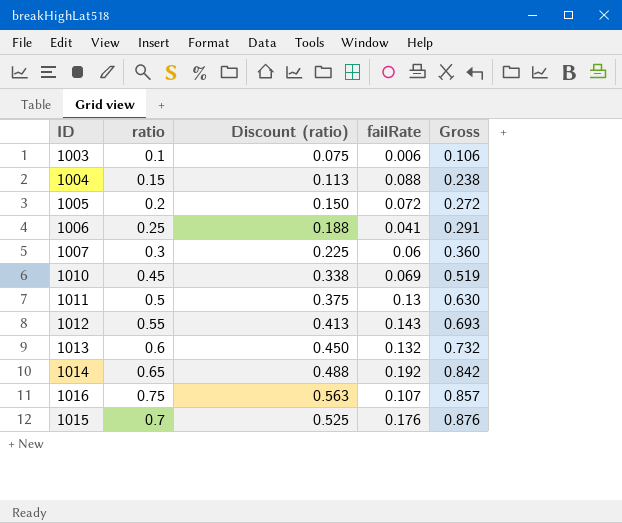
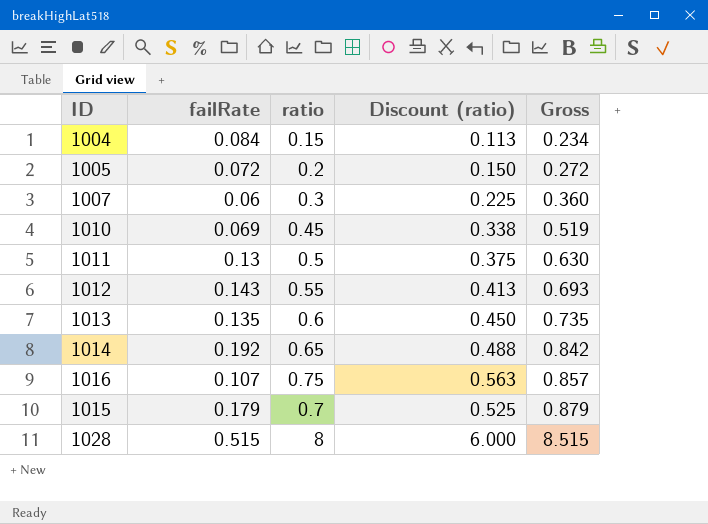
column failRate | position: 4 -> 2
row 1003: 0.1 | 0.075 | 0.006 | 0.106 -> none
row 1006: 0.25 | 0.188 | 0.041 | 0.291 -> none
1004 | failRate: 0.088 -> 0.084
1004 | Gross: 0.238 -> 0.234
1013 | failRate: 0.132 -> 0.135
1013 | Gross: 0.732 -> 0.735
1015 | failRate: 0.176 -> 0.179
1015 | Gross: 0.876 -> 0.879
row 1028: none -> 0.515 | 8 | 6.000 | 8.515

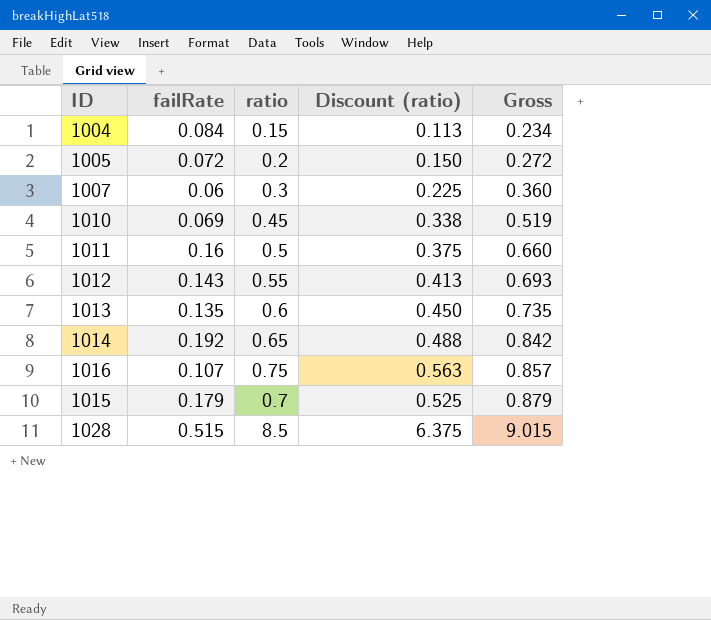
1011 | failRate: 0.13 -> 0.16
1011 | Gross: 0.630 -> 0.660
1028 | ratio: 8 -> 8.5
1028 | Discount (ratio): 6.000 -> 6.375
1028 | Gross: 8.515 -> 9.015

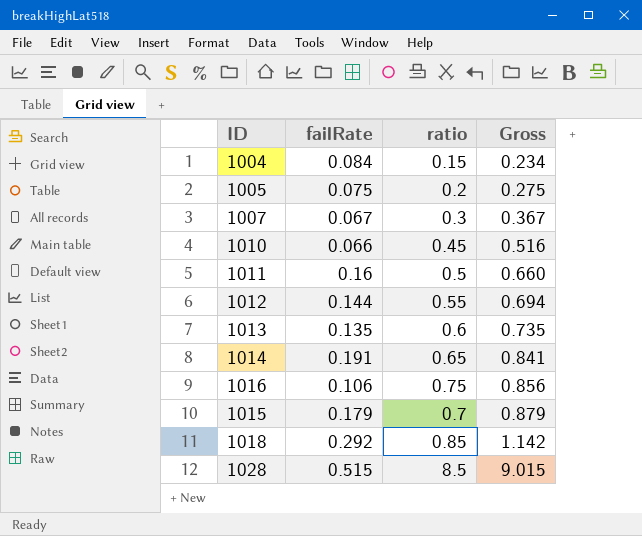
column Discount (ratio) | formula: [ratio] * 0.75 -> none
1005 | failRate: 0.072 -> 0.075
1005 | Gross: 0.272 -> 0.275
1007 | failRate: 0.06 -> 0.067
1007 | Gross: 0.360 -> 0.367
1010 | failRate: 0.069 -> 0.066
1010 | Gross: 0.519 -> 0.516
1012 | failRate: 0.143 -> 0.144
1012 | Gross: 0.693 -> 0.694
1014 | failRate: 0.192 -> 0.191
1014 | Gross: 0.842 -> 0.841
1016 | failRate: 0.107 -> 0.106
1016 | Gross: 0.857 -> 0.856
row 1018: none -> 0.292 | 0.85 | 1.142

